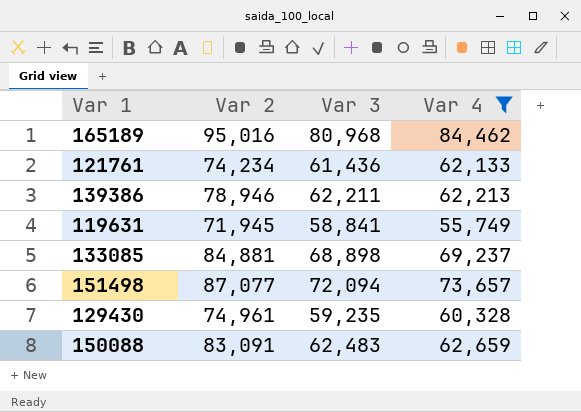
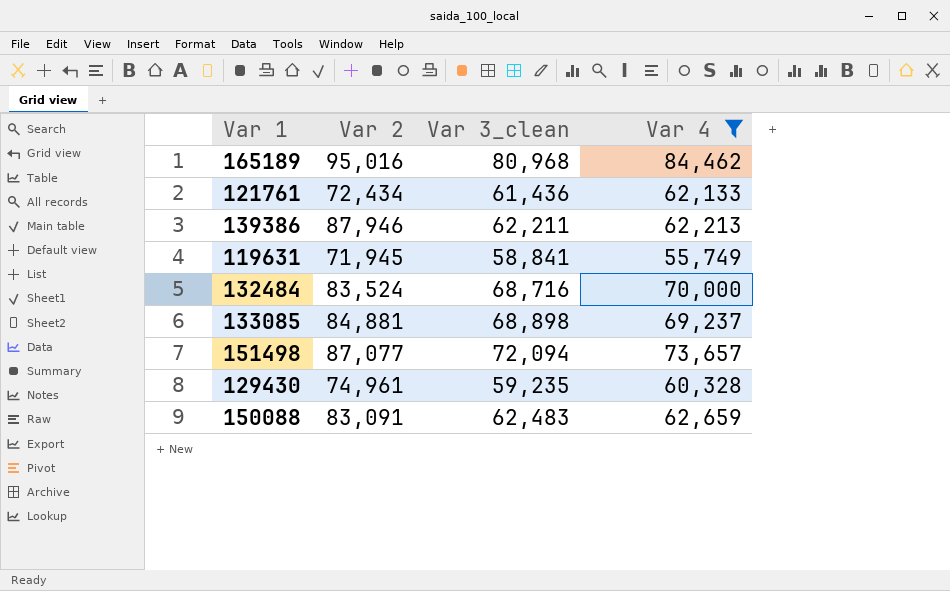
column name: Var 3 -> Var 3_clean
121761 | Var 2: 74,234 -> 72,434
139386 | Var 2: 78,946 -> 87,946
row 132484: none -> 83,524 | 68,716 | 70,000

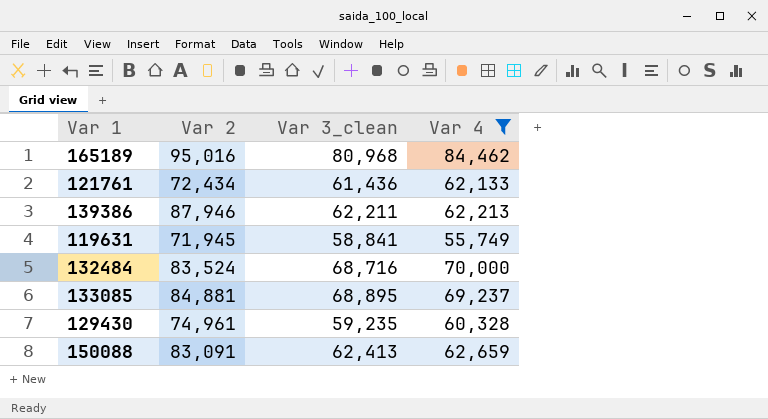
row 151498: 87,077 | 72,094 | 73,657 -> none
133085 | Var 3_clean: 68,898 -> 68,895
150088 | Var 3_clean: 62,483 -> 62,413

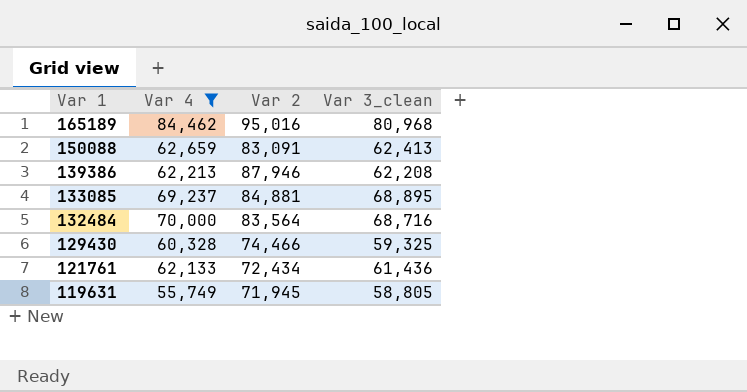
row order: none -> Var 1 descending
column Var 4 | position: 4 -> 2
139386 | Var 3_clean: 62,211 -> 62,208
132484 | Var 2: 83,524 -> 83,564
129430 | Var 2: 74,961 -> 74,466
129430 | Var 3_clean: 59,235 -> 59,325
119631 | Var 3_clean: 58,841 -> 58,805

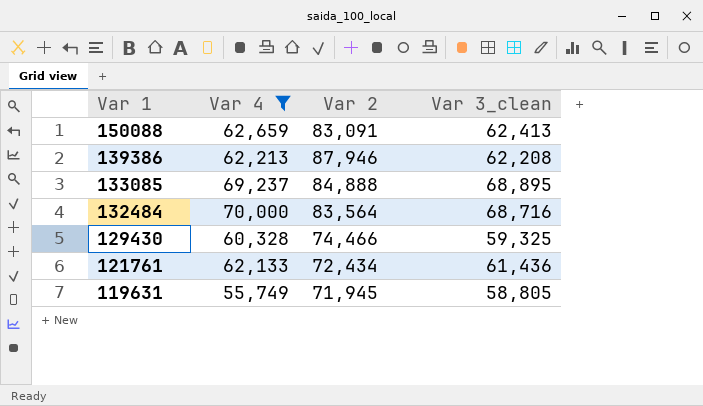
row 165189: 84,462 | 95,016 | 80,968 -> none
133085 | Var 2: 84,881 -> 84,888

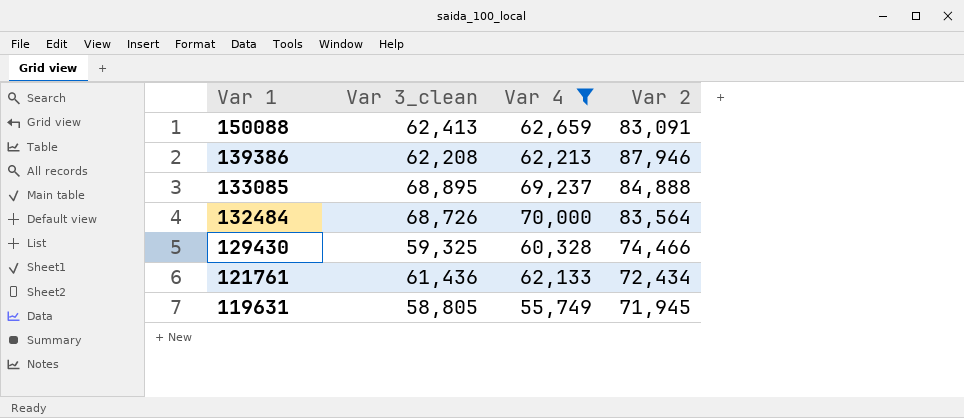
column Var 3_clean | position: 4 -> 2
132484 | Var 3_clean: 68,716 -> 68,726

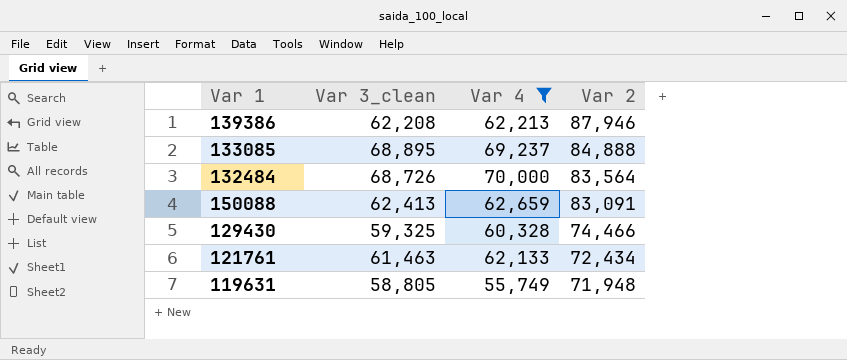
row order: Var 1 descending -> Var 2 descending
121761 | Var 3_clean: 61,436 -> 61,463
119631 | Var 2: 71,945 -> 71,948

